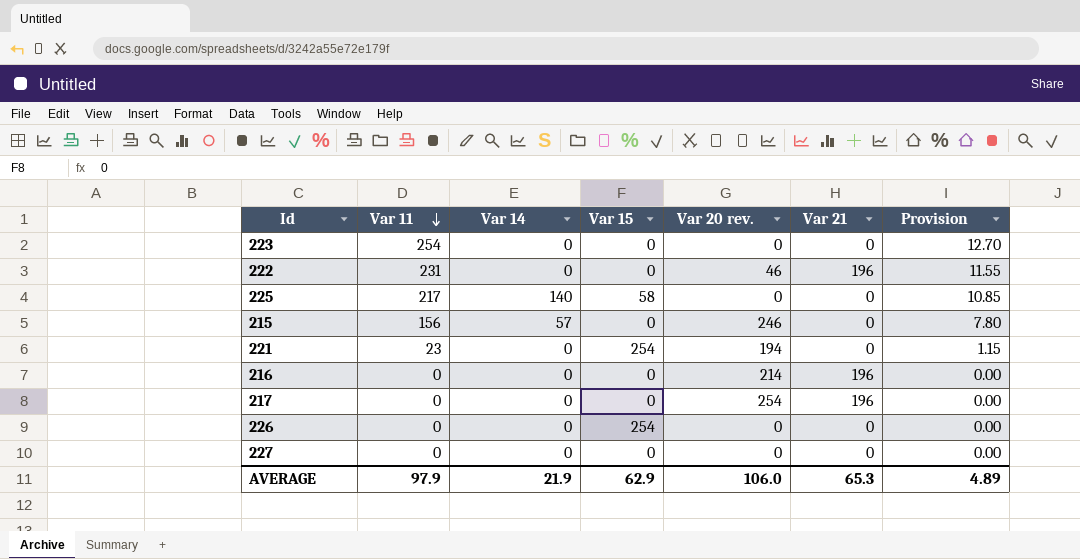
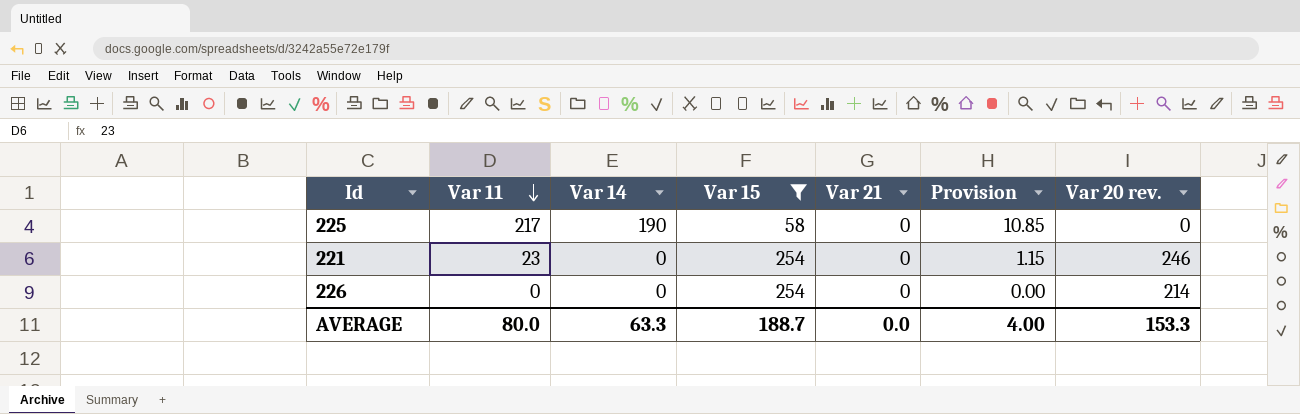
filter: none -> Var 15 != 0
column Var 20 rev. | position: 5 -> 7
225 | Var 14: 140 -> 190
221 | Var 20 rev.: 194 -> 246
226 | Var 20 rev.: 0 -> 214
AVERAGE | Var 11: 97.9 -> 80.0
AVERAGE | Var 14: 21.9 -> 63.3
AVERAGE | Var 15: 62.9 -> 188.7
AVERAGE | Var 21: 65.3 -> 0.0
AVERAGE | Provision: 4.89 -> 4.00
AVERAGE | Var 20 rev.: 106.0 -> 153.3

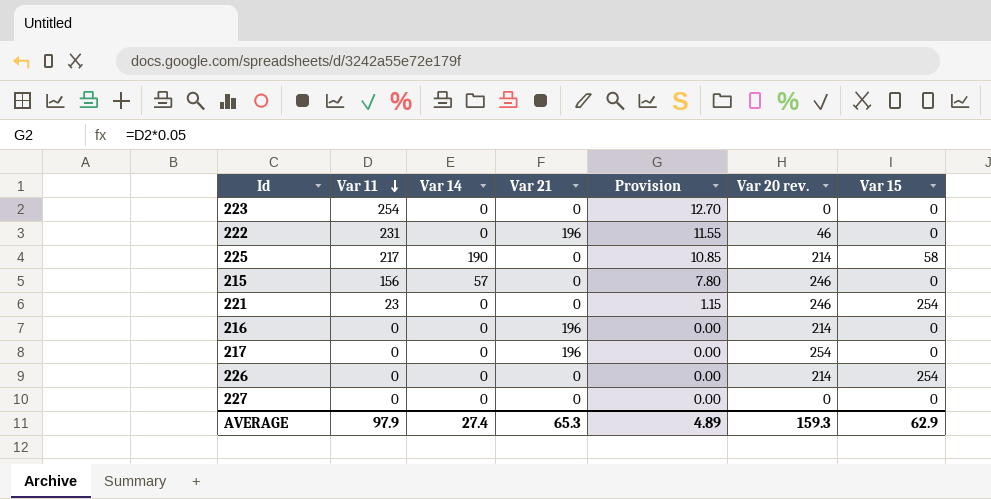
filter: Var 15 != 0 -> none
column Var 15 | position: 4 -> 7
225 | Var 20 rev.: 0 -> 214
AVERAGE | Var 11: 80.0 -> 97.9
AVERAGE | Var 14: 63.3 -> 27.4
AVERAGE | Var 21: 0.0 -> 65.3
AVERAGE | Provision: 4.00 -> 4.89
AVERAGE | Var 20 rev.: 153.3 -> 159.3
AVERAGE | Var 15: 188.7 -> 62.9

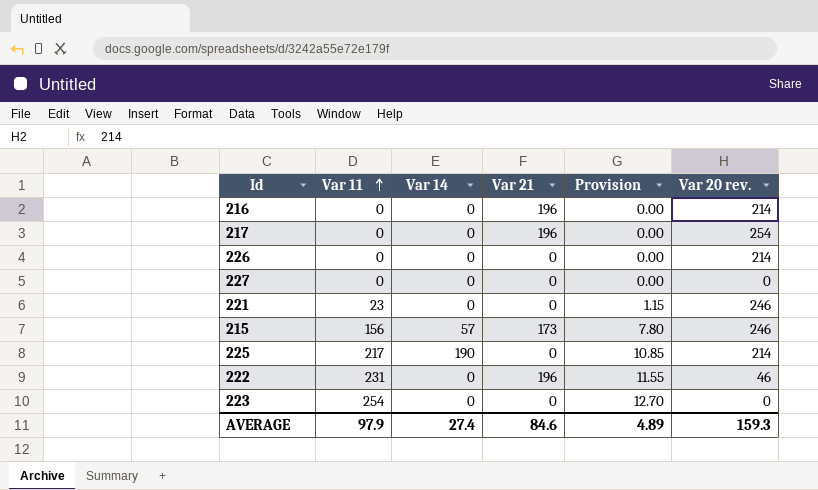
row order: Var 11 descending -> Var 11 ascending
column Var 15 | position: 7 -> none
215 | Var 21: 0 -> 173
AVERAGE | Var 21: 65.3 -> 84.6

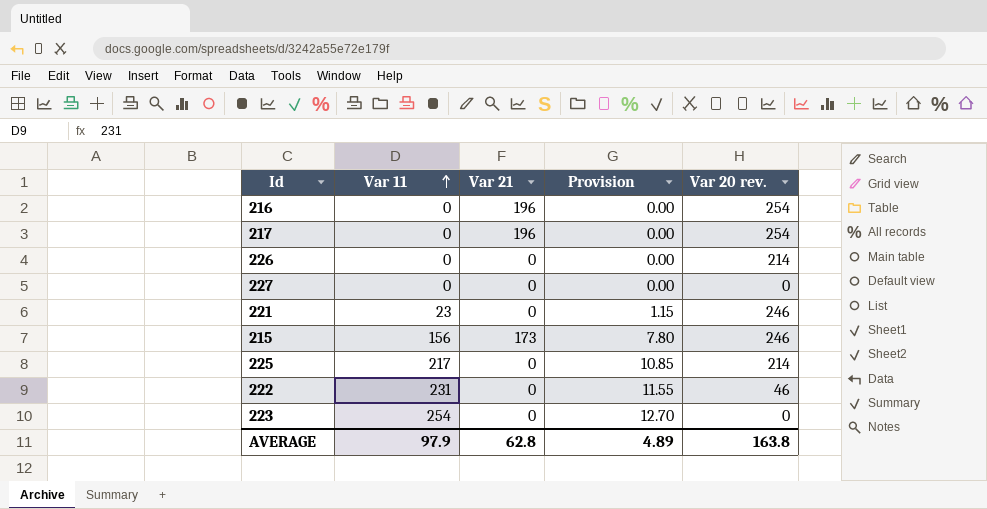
column Var 14 | position: 3 -> none
216 | Var 20 rev.: 214 -> 254
222 | Var 21: 196 -> 0
AVERAGE | Var 21: 84.6 -> 62.8
AVERAGE | Var 20 rev.: 159.3 -> 163.8

